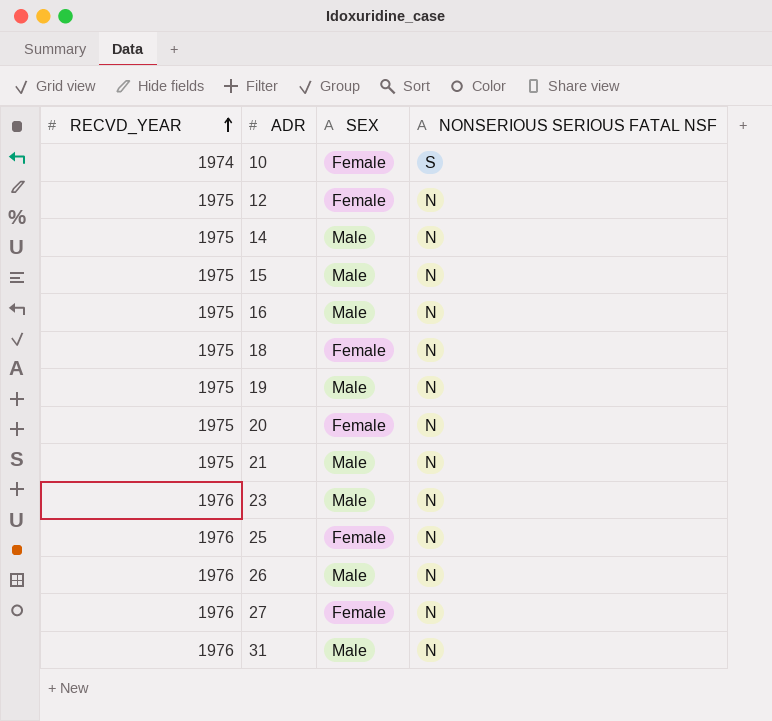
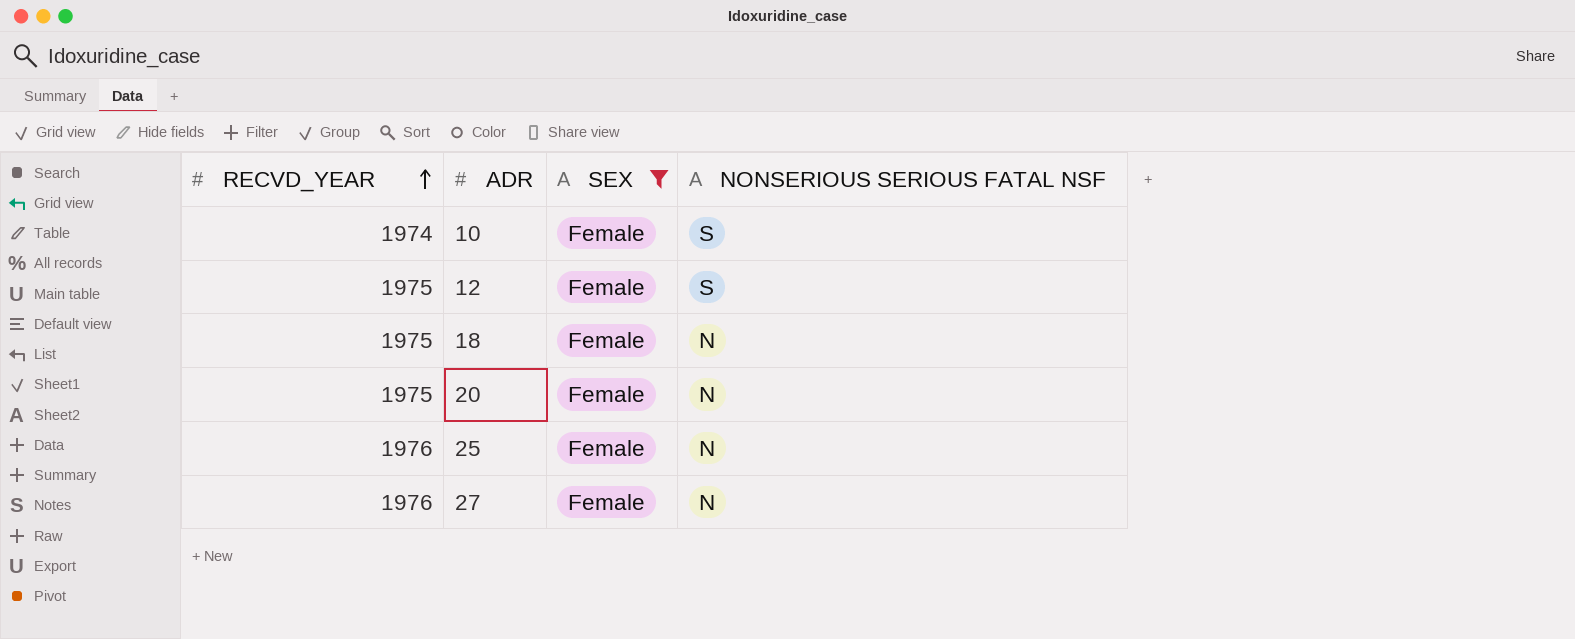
filter: none -> SEX = Female
12 | NONSERIOUS SERIOUS FATAL NSF: N -> S

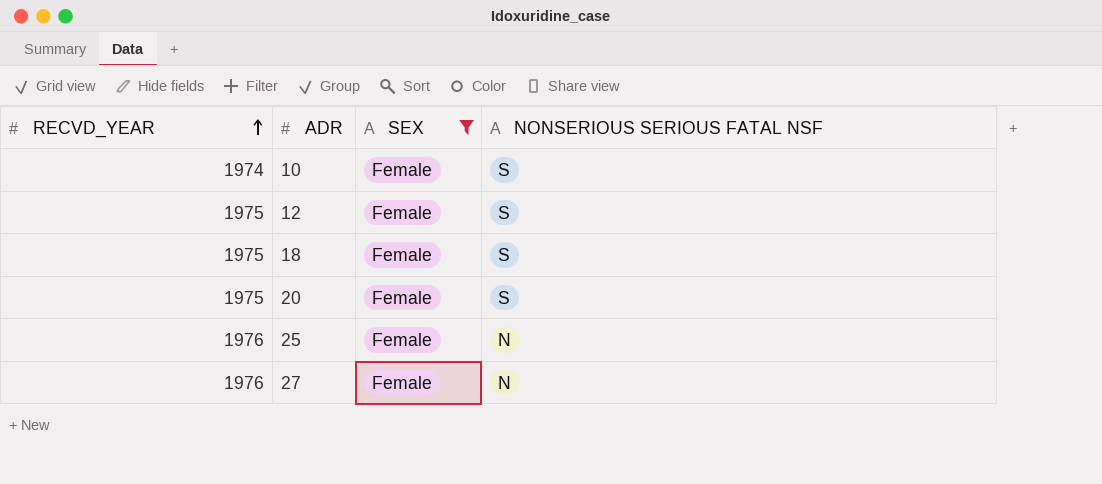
18 | NONSERIOUS SERIOUS FATAL NSF: N -> S
20 | NONSERIOUS SERIOUS FATAL NSF: N -> S

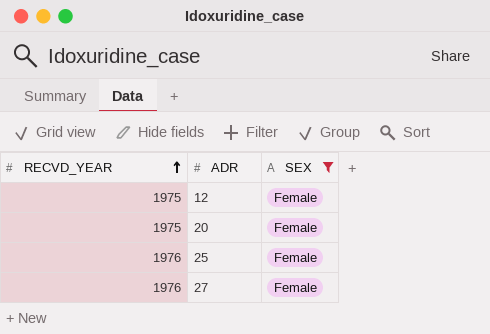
column NONSERIOUS SERIOUS FATAL NSF | position: 4 -> none
row 10: 1974 | Female | S -> none
row 18: 1975 | Female | S -> none

